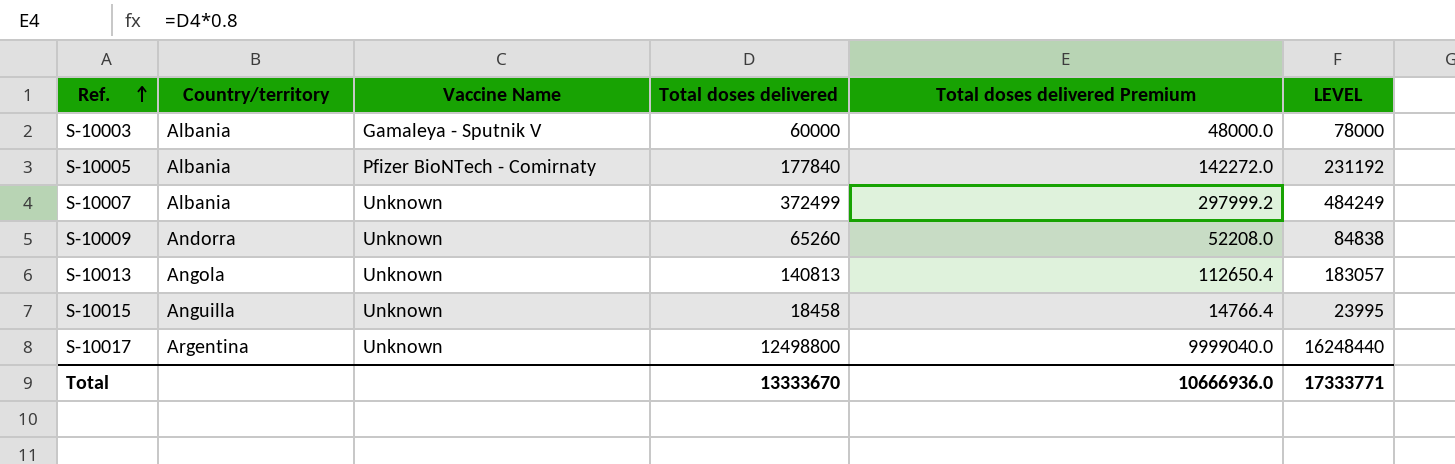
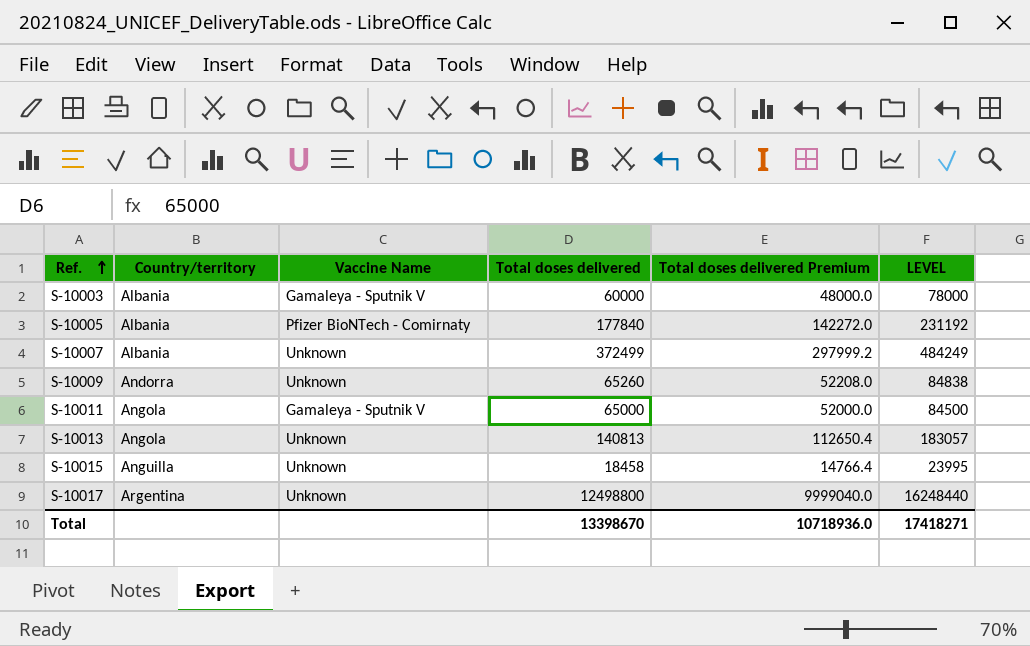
row S-10011: none -> Angola | Gamaleya - Sputnik V | 65000 | 52000.0 | 84500
Total | Total doses delivered: 13333670 -> 13398670
Total | Total doses delivered Premium: 10666936.0 -> 10718936.0
Total | LEVEL: 17333771 -> 17418271

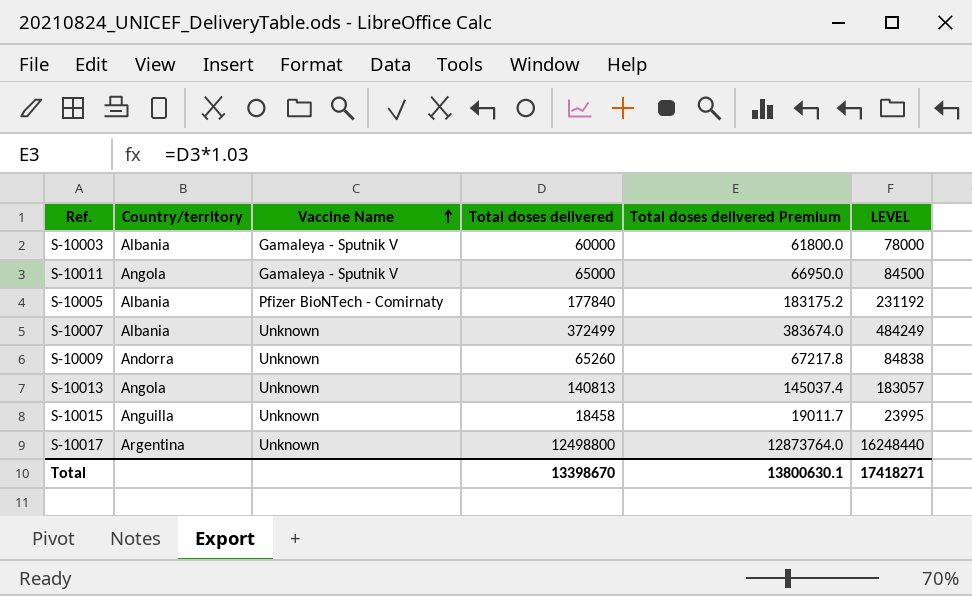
row order: Ref. ascending -> Vaccine Name ascending
column Total doses delivered Premium | formula: [Total doses delivered] * 0.8 -> [Total doses delivered] * 1.03
Total | Total doses delivered Premium: 10718936.0 -> 13800630.1

